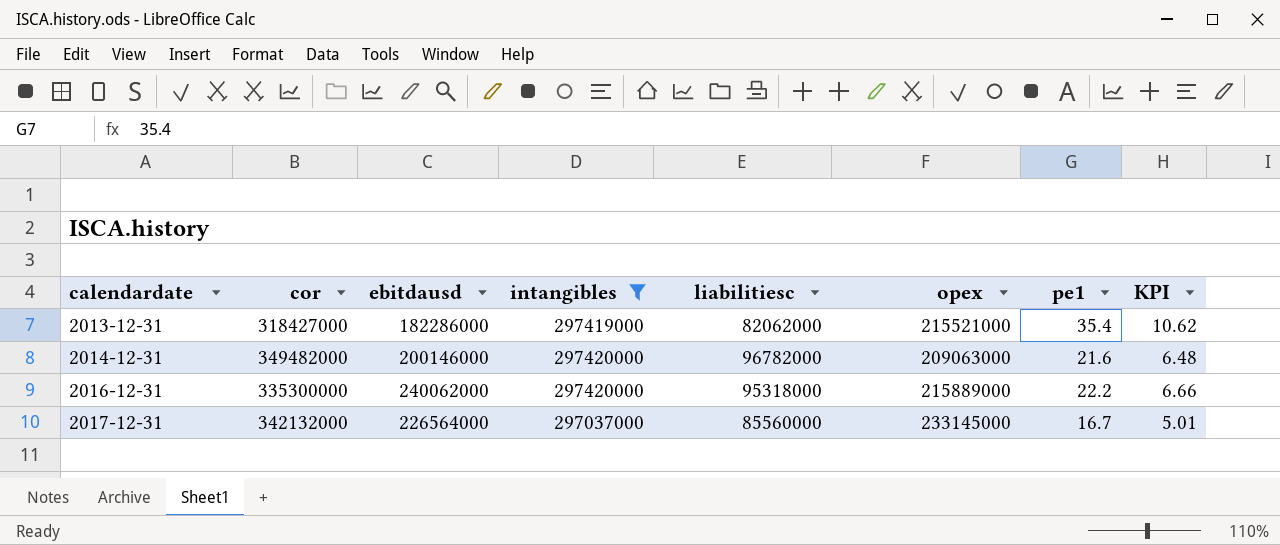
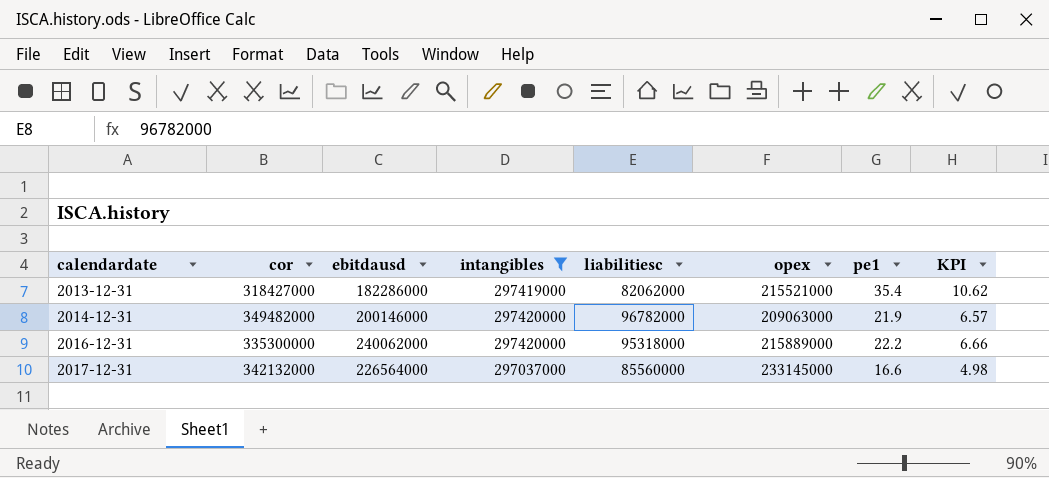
2014-12-31 | pe1: 21.6 -> 21.9
2014-12-31 | KPI: 6.48 -> 6.57
2017-12-31 | pe1: 16.7 -> 16.6
2017-12-31 | KPI: 5.01 -> 4.98

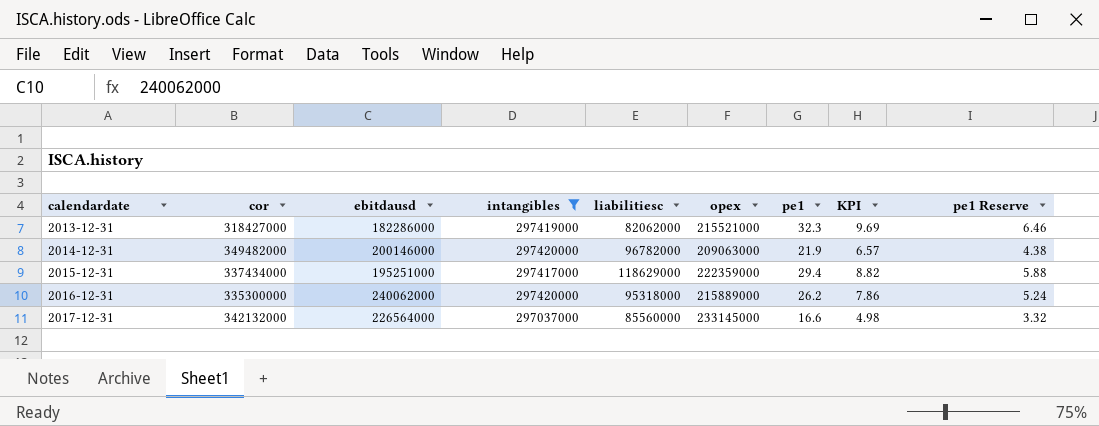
column pe1 Reserve | formula: none -> [pe1] * 0.2
2013-12-31 | pe1: 35.4 -> 32.3
2013-12-31 | KPI: 10.62 -> 9.69
row 2015-12-31: none -> 337434000 | 195251000 | 297417000 | 118629000 | 222359000 | 29.4 | 8.82 | 5.88
2016-12-31 | pe1: 22.2 -> 26.2
2016-12-31 | KPI: 6.66 -> 7.86

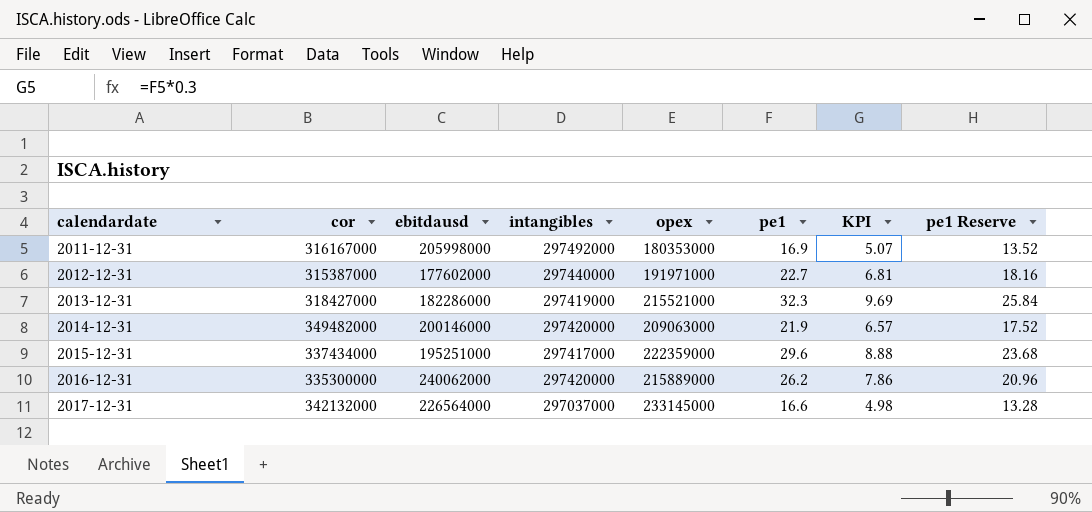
filter: intangibles <= 297420000 -> none
column liabilitiesc | position: 5 -> none
column pe1 Reserve | formula: [pe1] * 0.2 -> [pe1] * 0.8
2015-12-31 | pe1: 29.4 -> 29.6
2015-12-31 | KPI: 8.82 -> 8.88

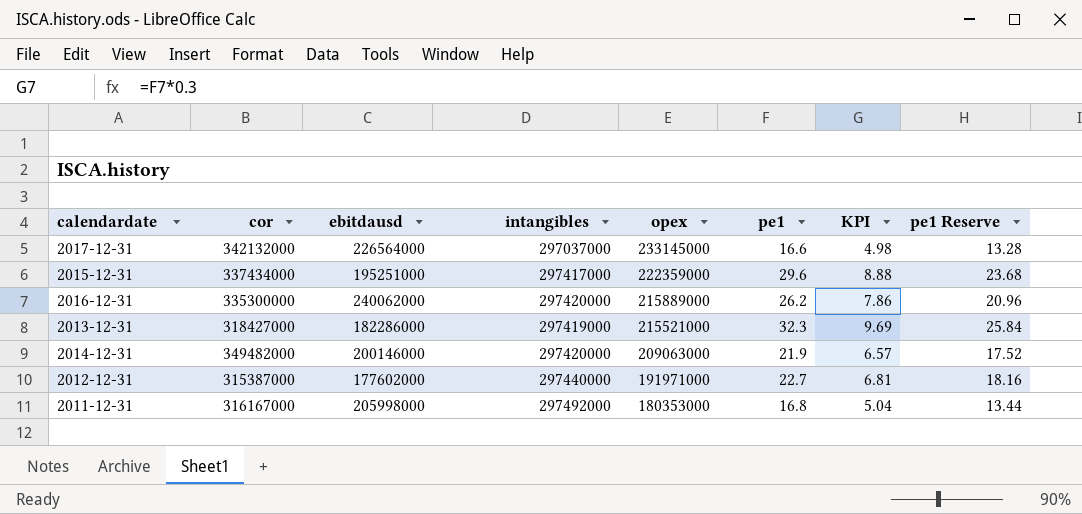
row order: calendardate ascending -> opex descending
2011-12-31 | pe1: 16.9 -> 16.8
2011-12-31 | KPI: 5.07 -> 5.04
2011-12-31 | pe1 Reserve: 13.52 -> 13.44

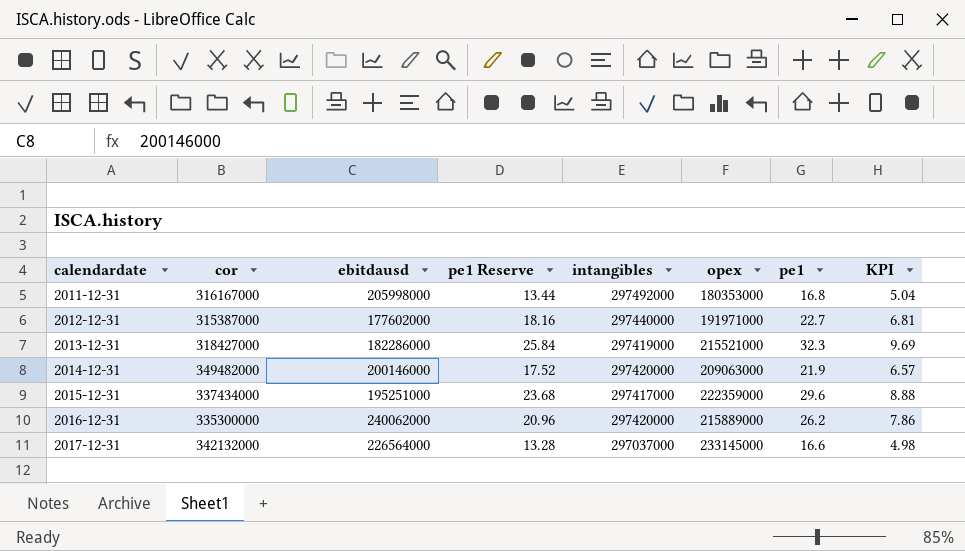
row order: opex descending -> calendardate ascending
column pe1 Reserve | position: 8 -> 4

